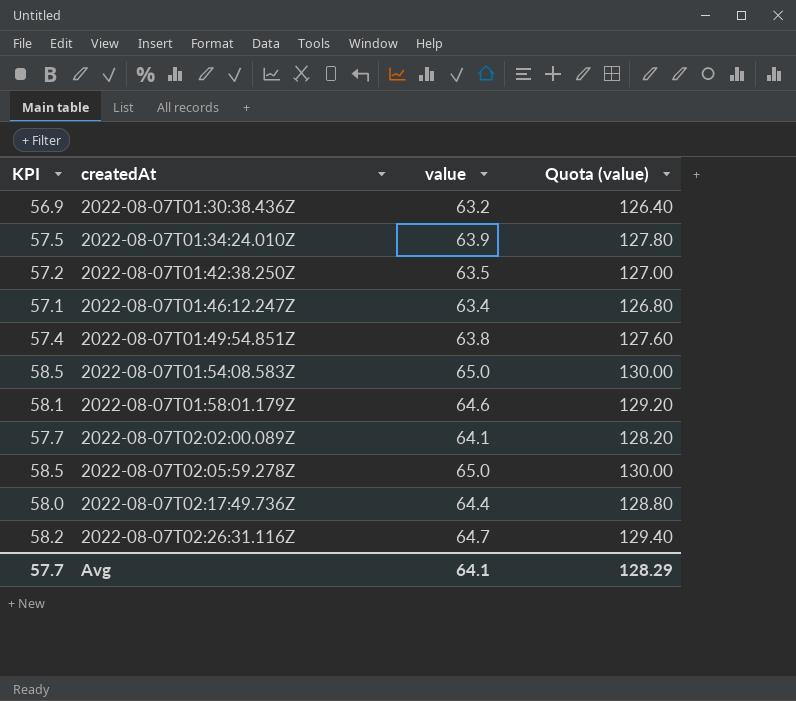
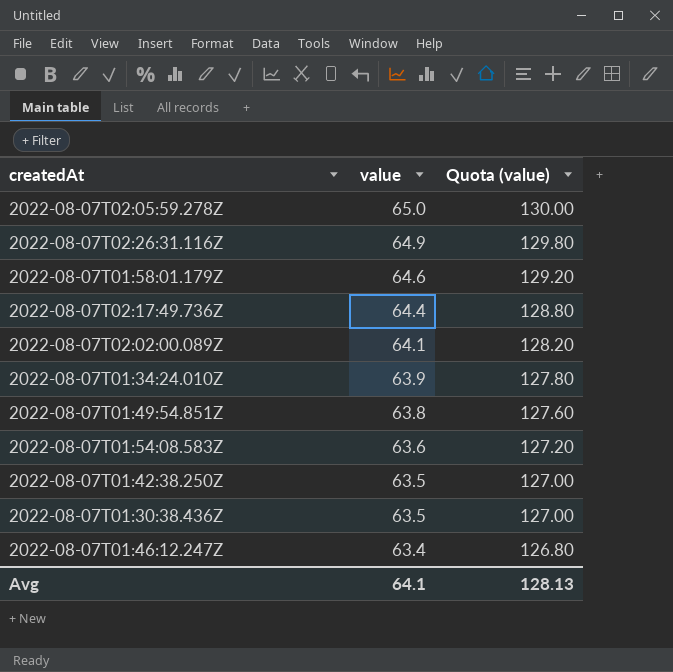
row order: createdAt ascending -> value descending
column KPI | formula: [value] * 0.9 -> none
2022-08-07T02:26:31.116Z | value: 64.7 -> 64.9
2022-08-07T02:26:31.116Z | Quota (value): 129.40 -> 129.80
2022-08-07T01:54:08.583Z | value: 65.0 -> 63.6
2022-08-07T01:54:08.583Z | Quota (value): 130.00 -> 127.20
2022-08-07T01:30:38.436Z | value: 63.2 -> 63.5
2022-08-07T01:30:38.436Z | Quota (value): 126.40 -> 127.00
Avg | Quota (value): 128.29 -> 128.13

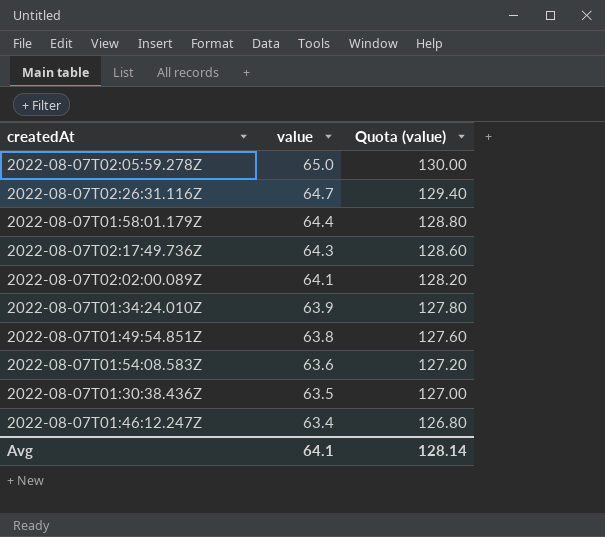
row 2022-08-07T01:42:38.250Z: 63.5 | 127.00 -> none
2022-08-07T02:26:31.116Z | value: 64.9 -> 64.7
2022-08-07T02:26:31.116Z | Quota (value): 129.80 -> 129.40
2022-08-07T01:58:01.179Z | value: 64.6 -> 64.4
2022-08-07T01:58:01.179Z | Quota (value): 129.20 -> 128.80
2022-08-07T02:17:49.736Z | value: 64.4 -> 64.3
2022-08-07T02:17:49.736Z | Quota (value): 128.80 -> 128.60
Avg | Quota (value): 128.13 -> 128.14

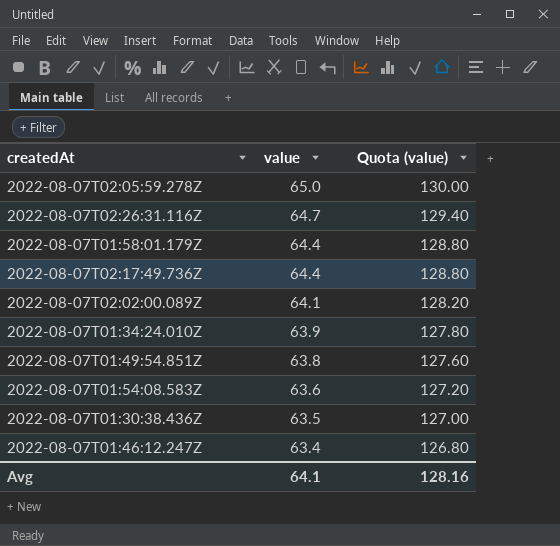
2022-08-07T02:17:49.736Z | value: 64.3 -> 64.4
2022-08-07T02:17:49.736Z | Quota (value): 128.60 -> 128.80
Avg | Quota (value): 128.14 -> 128.16

